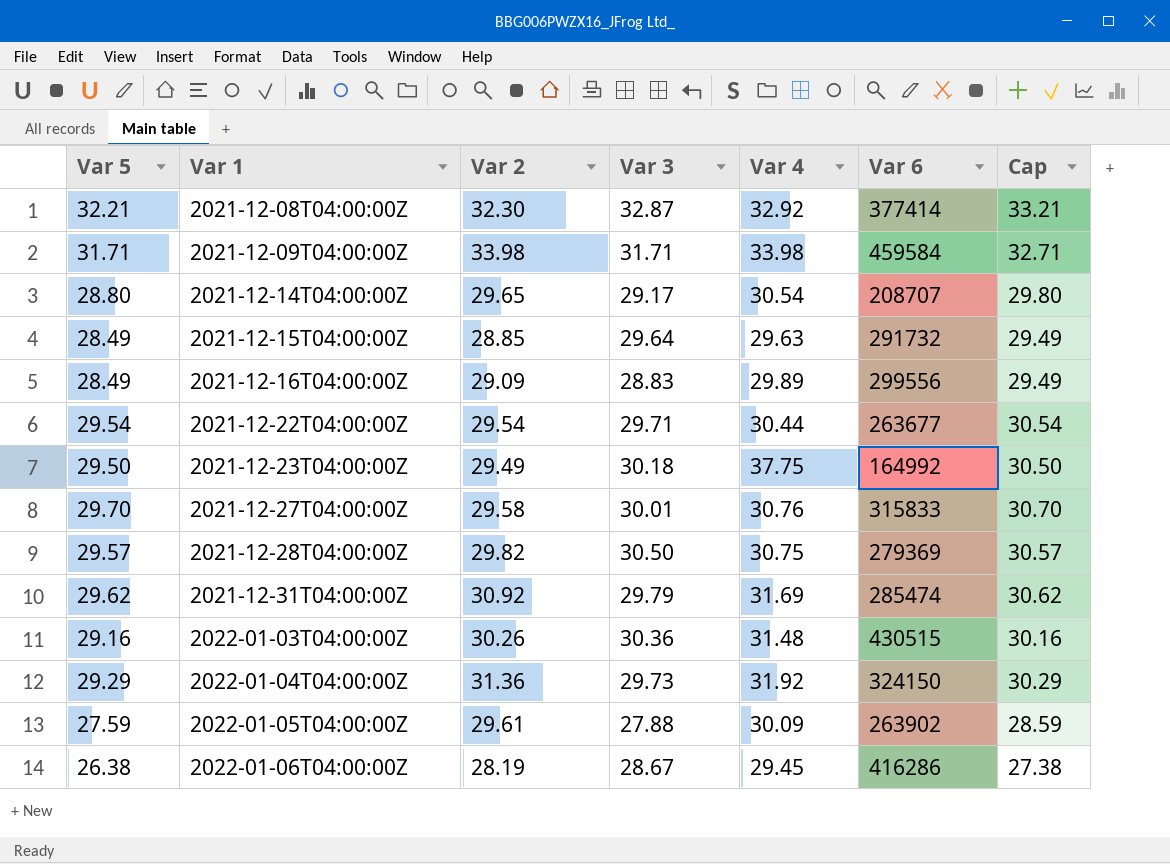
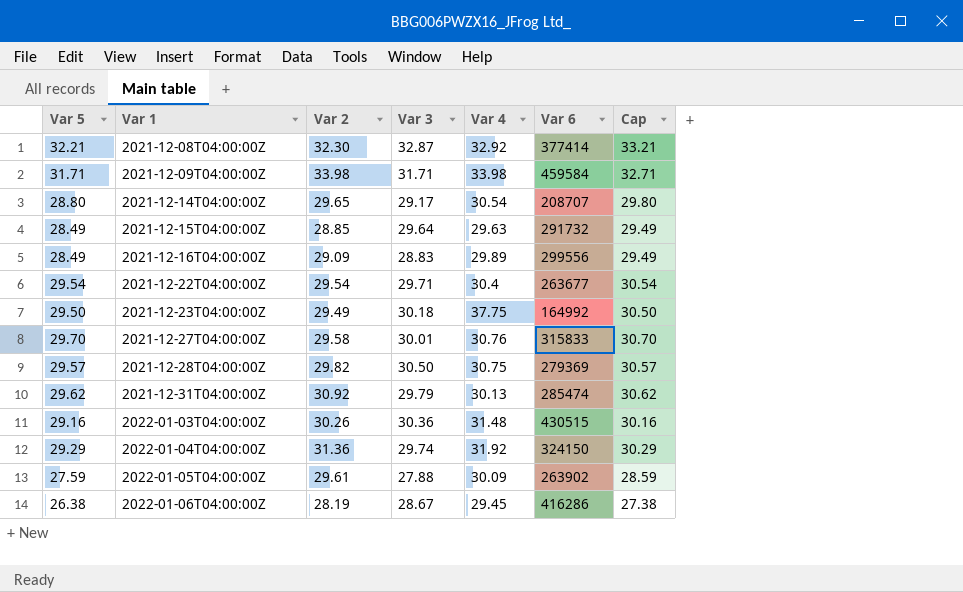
2021-12-22T04:00:00Z | Var 4: 30.44 -> 30.4
2021-12-31T04:00:00Z | Var 4: 31.69 -> 30.13
2022-01-04T04:00:00Z | Var 3: 29.73 -> 29.74

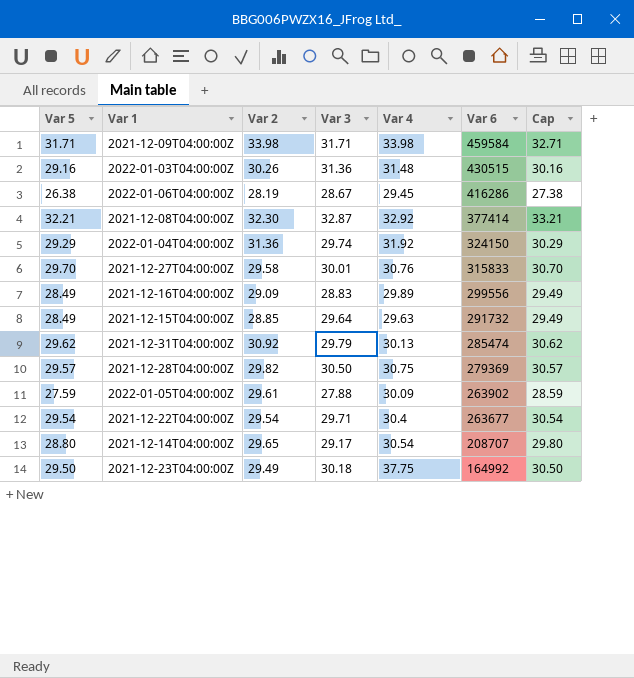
row order: Var 1 ascending -> Var 6 descending
2022-01-03T04:00:00Z | Var 3: 30.36 -> 31.36

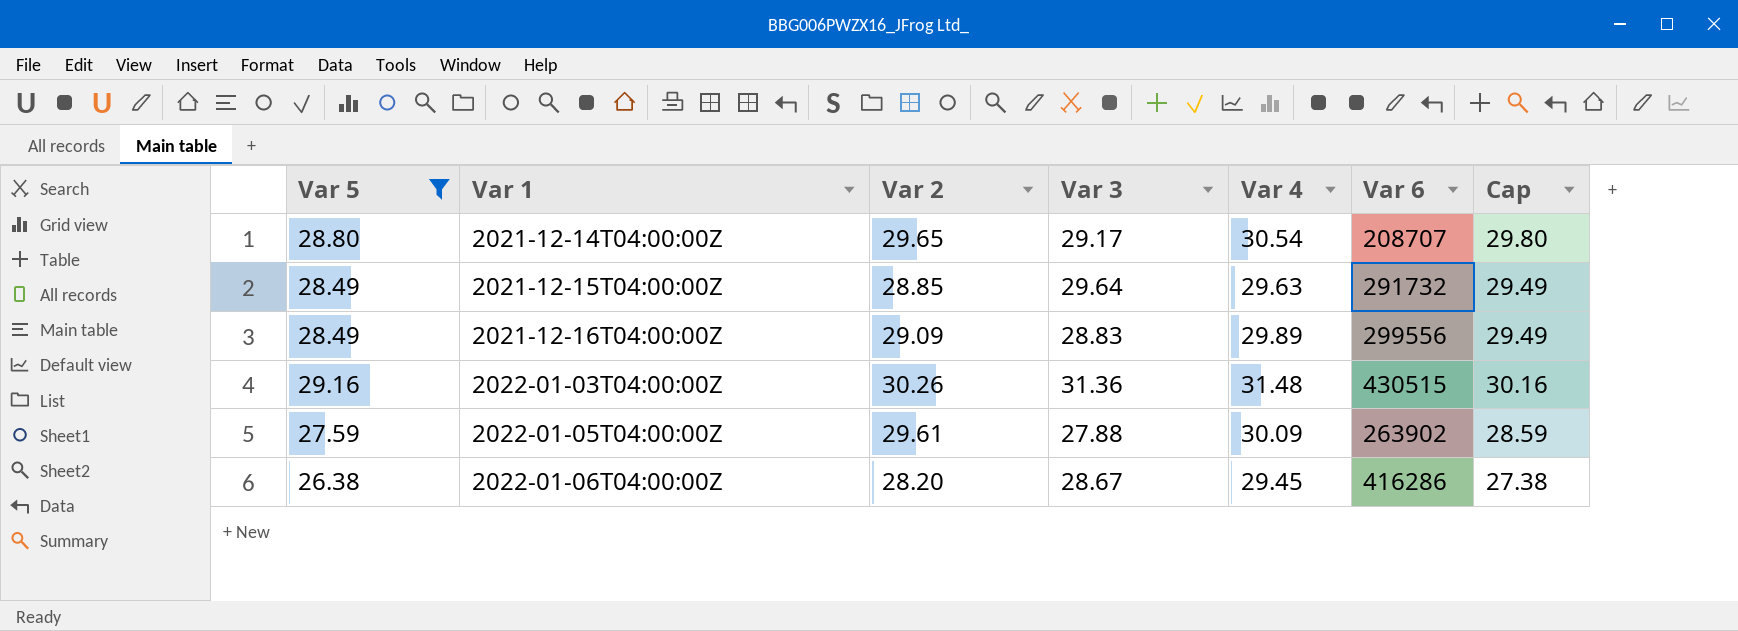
filter: none -> Var 5 <= 29.16
row order: Var 6 descending -> Var 1 ascending
2022-01-06T04:00:00Z | Var 2: 28.19 -> 28.20

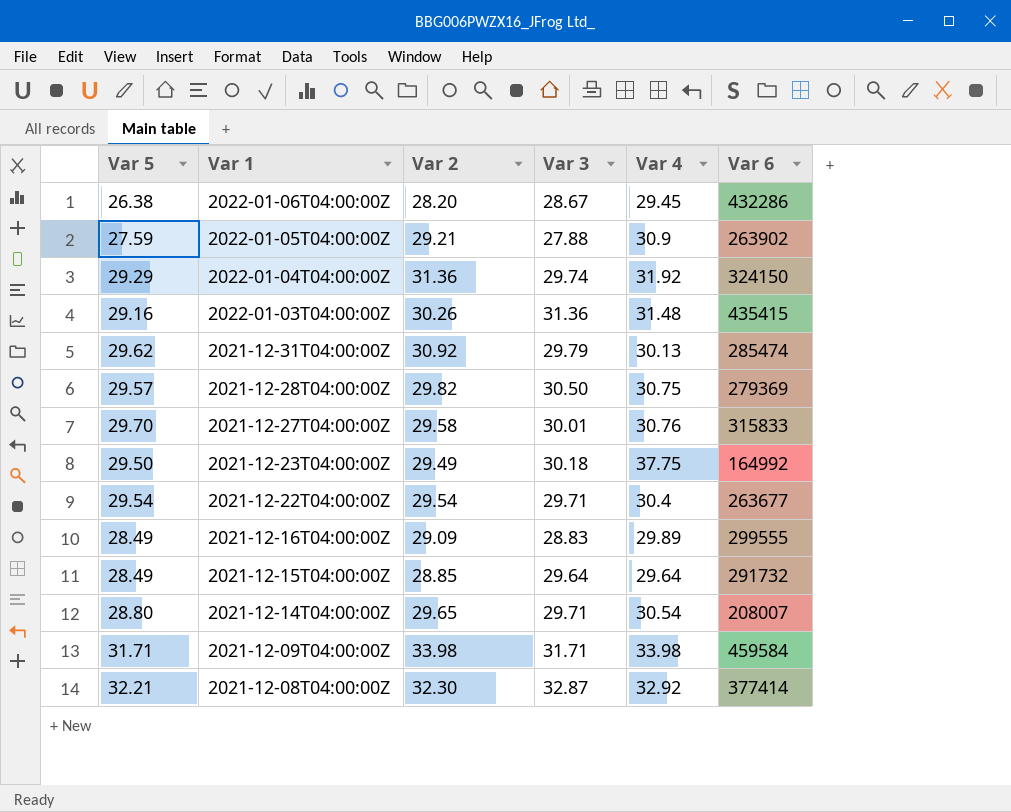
filter: Var 5 <= 29.16 -> none
row order: Var 1 ascending -> Var 1 descending
column Cap | formula: [Var 5] + 1 -> none
2022-01-06T04:00:00Z | Var 6: 416286 -> 432286
2022-01-05T04:00:00Z | Var 2: 29.61 -> 29.21
2022-01-05T04:00:00Z | Var 4: 30.09 -> 30.9
2022-01-03T04:00:00Z | Var 6: 430515 -> 435415
2021-12-16T04:00:00Z | Var 6: 299556 -> 299555
2021-12-15T04:00:00Z | Var 4: 29.63 -> 29.64
2021-12-14T04:00:00Z | Var 3: 29.17 -> 29.71
2021-12-14T04:00:00Z | Var 6: 208707 -> 208007

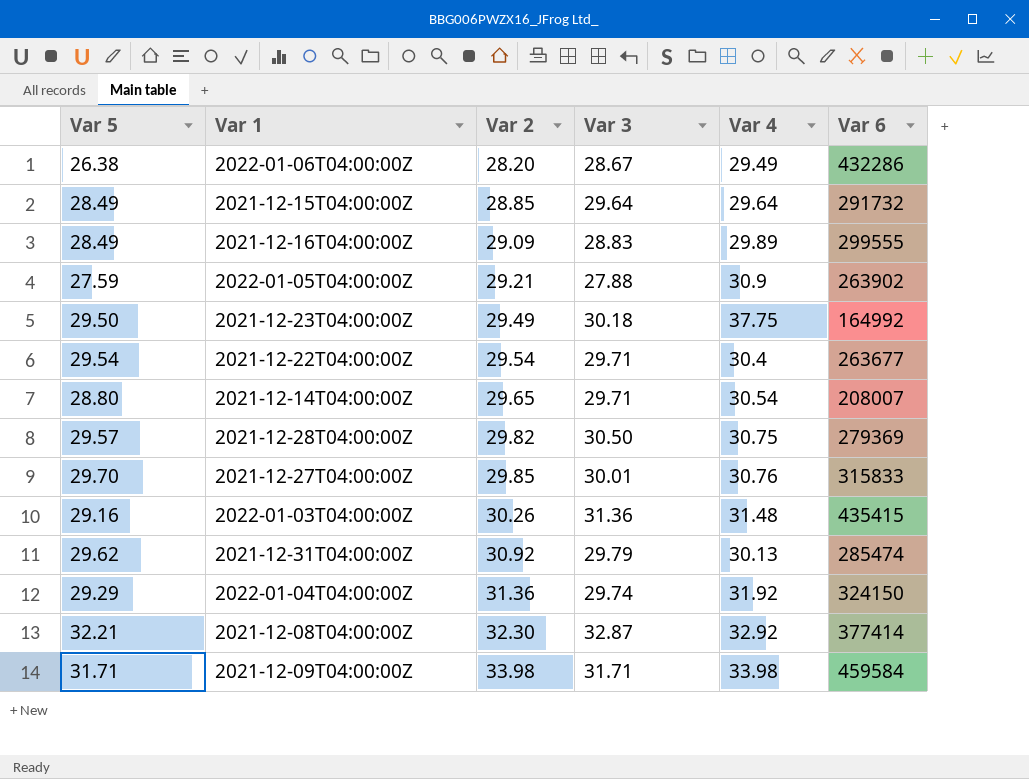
row order: Var 1 descending -> Var 2 ascending
2022-01-06T04:00:00Z | Var 4: 29.45 -> 29.49
2021-12-27T04:00:00Z | Var 2: 29.58 -> 29.85

